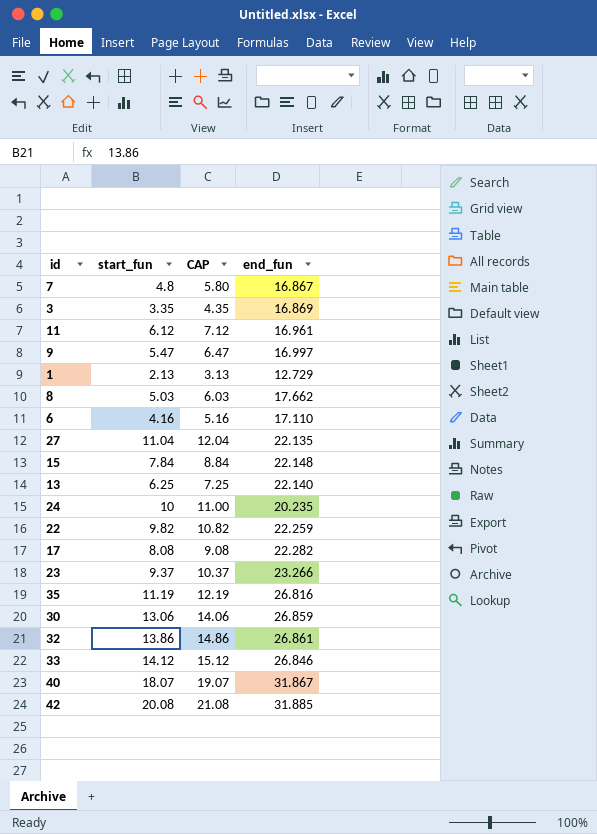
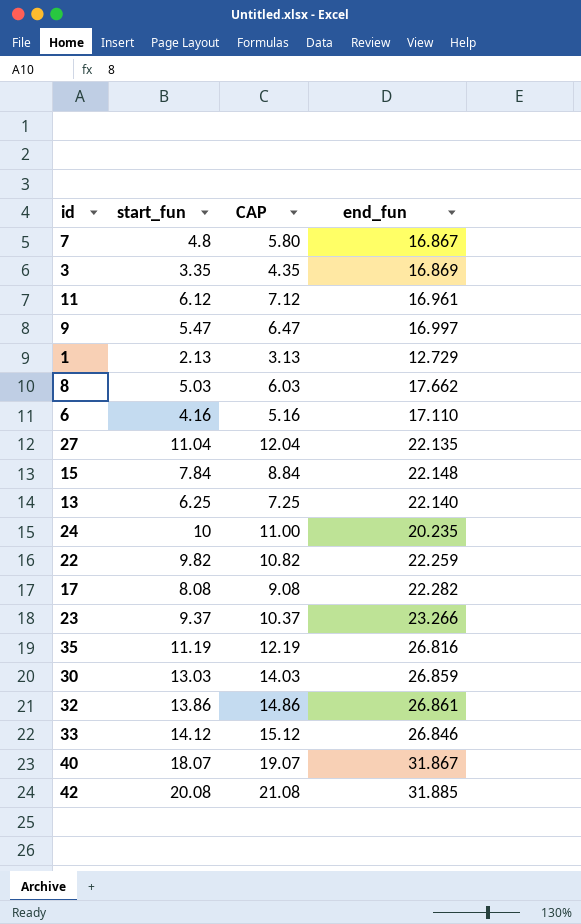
30 | start_fun: 13.06 -> 13.03
30 | CAP: 14.06 -> 14.03

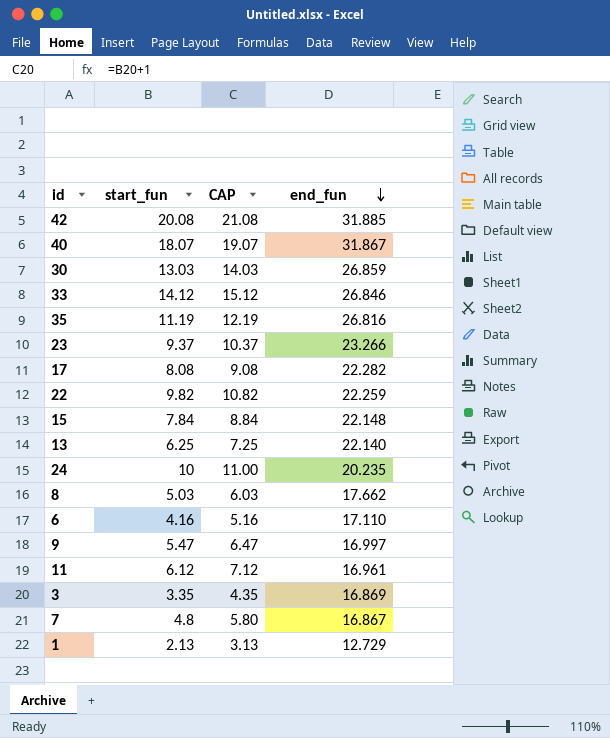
row order: none -> end_fun descending
row 27: 11.04 | 12.04 | 22.135 -> none
row 32: 13.86 | 14.86 | 26.861 -> none

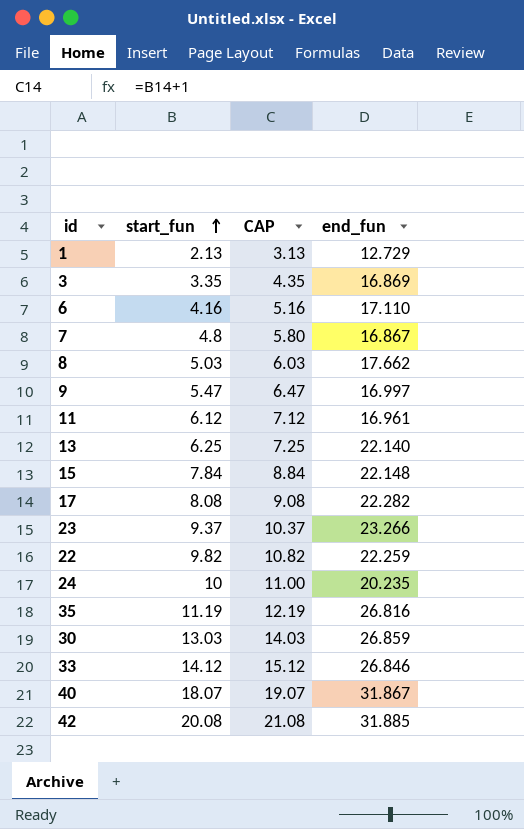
row order: end_fun descending -> start_fun ascending

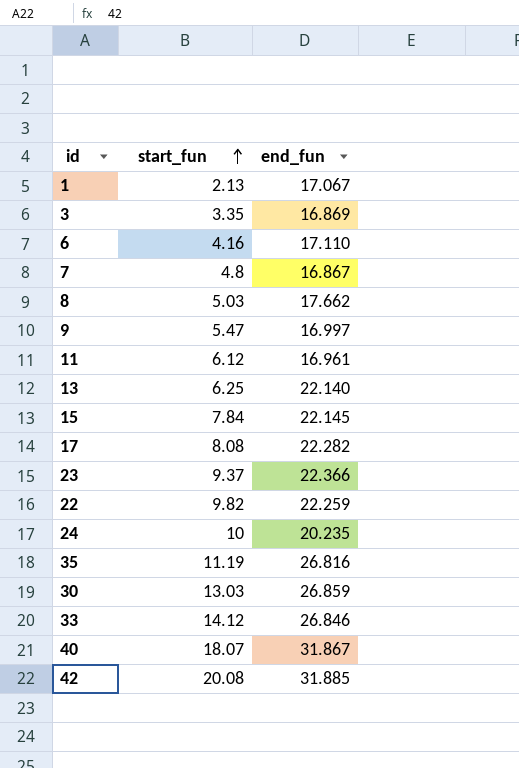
column CAP | formula: [start_fun] + 1 -> none
1 | end_fun: 12.729 -> 17.067
15 | end_fun: 22.148 -> 22.145
23 | end_fun: 23.266 -> 22.366

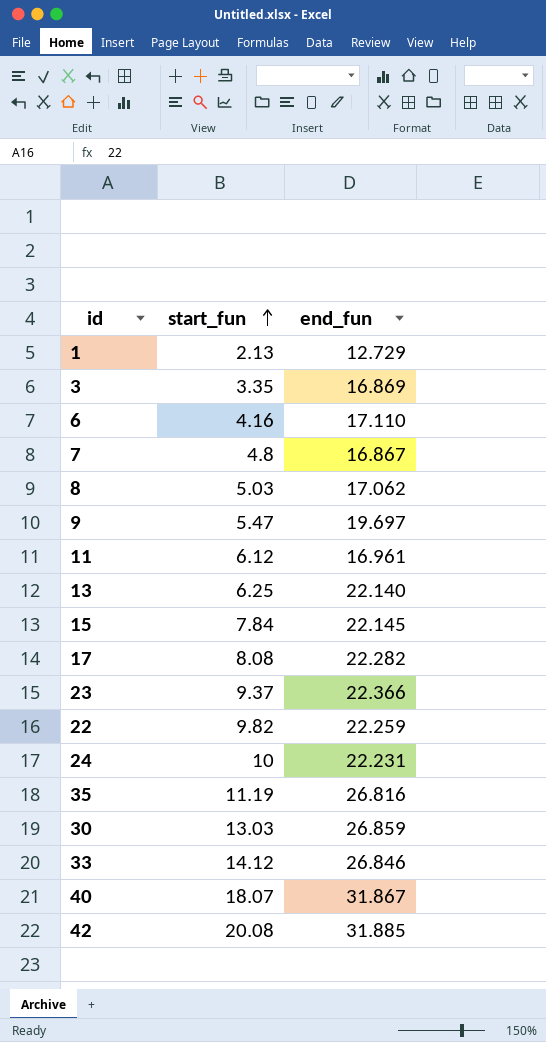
1 | end_fun: 17.067 -> 12.729
8 | end_fun: 17.662 -> 17.062
9 | end_fun: 16.997 -> 19.697
24 | end_fun: 20.235 -> 22.231

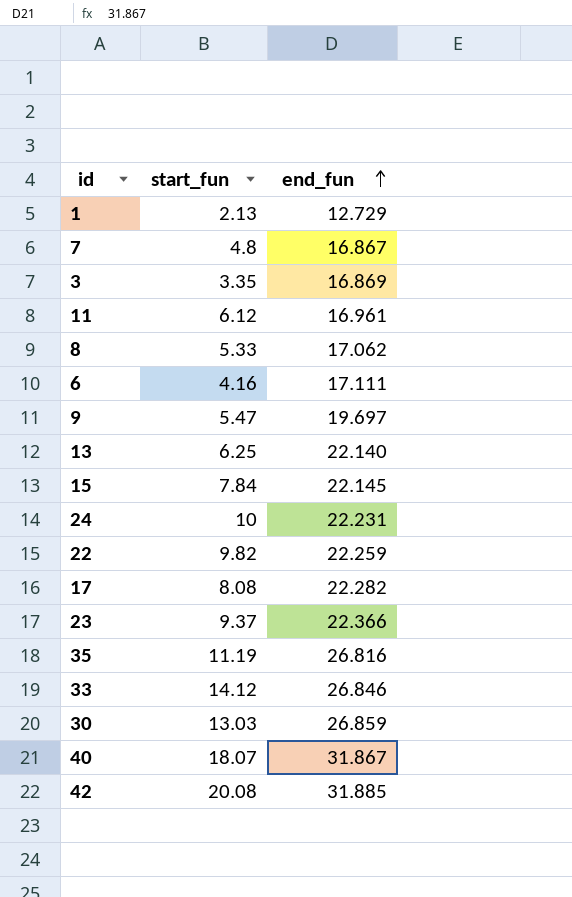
row order: start_fun ascending -> end_fun ascending
8 | start_fun: 5.03 -> 5.33
6 | end_fun: 17.110 -> 17.111

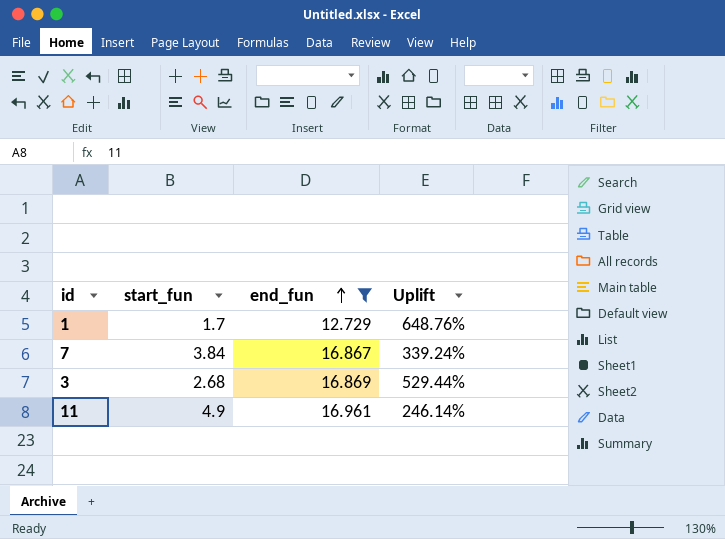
filter: none -> end_fun <= 16.961
column Uplift | formula: none -> ([end_fun] - [start_fun]) / [start_fun]
1 | start_fun: 2.13 -> 1.7
7 | start_fun: 4.8 -> 3.84
3 | start_fun: 3.35 -> 2.68
11 | start_fun: 6.12 -> 4.9

